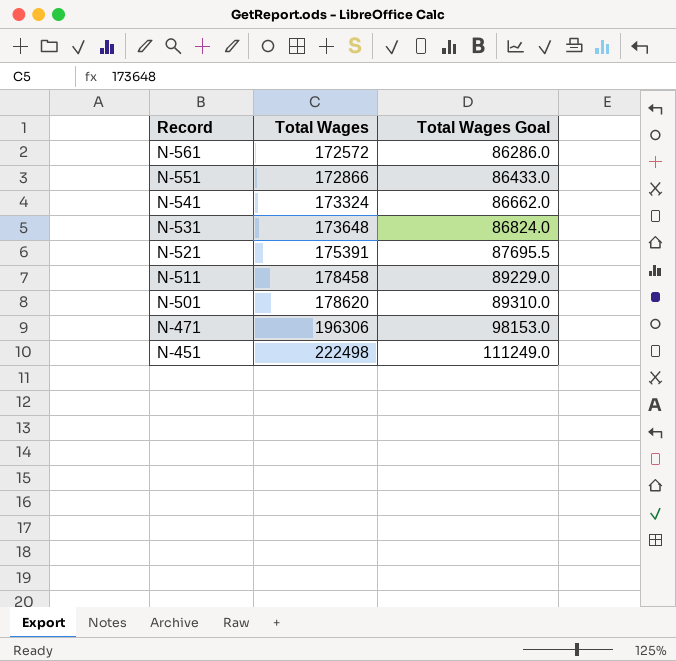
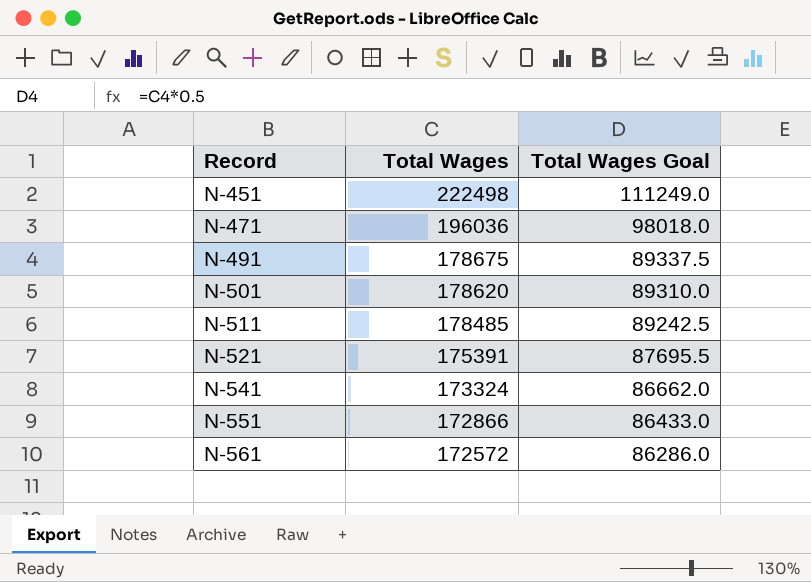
row order: Record descending -> Record ascending
row N-531: 173648 | 86824.0 -> none
N-471 | Total Wages: 196306 -> 196036
N-471 | Total Wages Goal: 98153.0 -> 98018.0
row N-491: none -> 178675 | 89337.5
N-511 | Total Wages: 178458 -> 178485
N-511 | Total Wages Goal: 89229.0 -> 89242.5

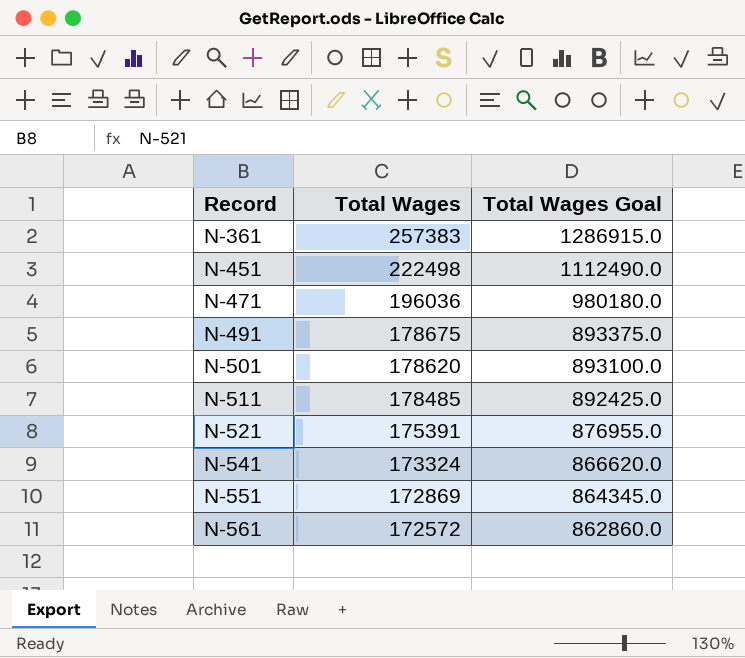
column Total Wages Goal | formula: [Total Wages] * 0.5 -> [Total Wages] * 5
row N-361: none -> 257383 | 1286915.0
N-551 | Total Wages: 172866 -> 172869

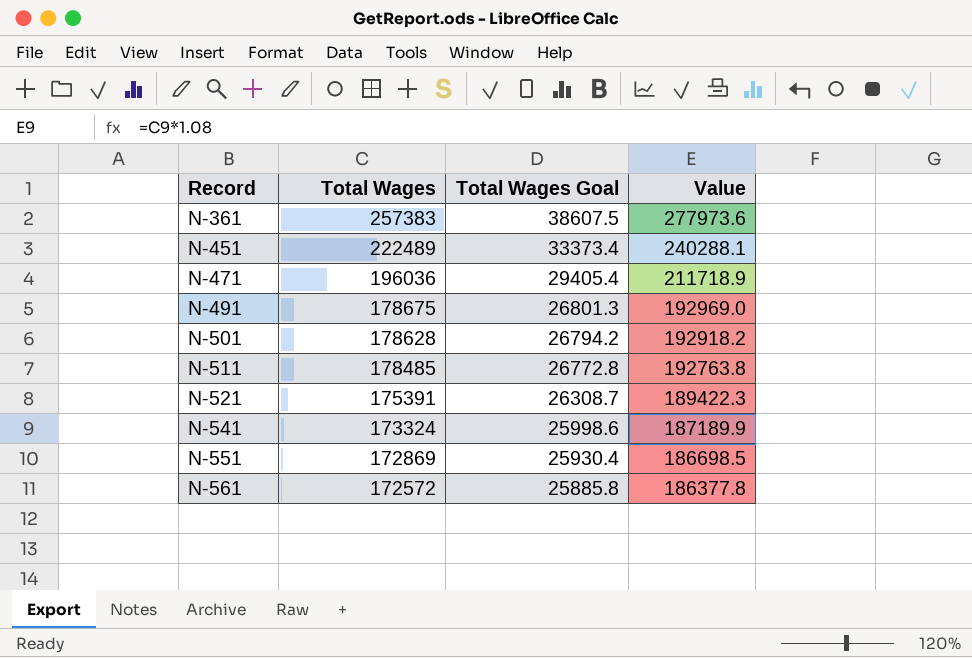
column Total Wages Goal | formula: [Total Wages] * 5 -> [Total Wages] * 0.15
column Value | formula: none -> [Total Wages] * 1.08
N-451 | Total Wages: 222498 -> 222489
N-501 | Total Wages: 178620 -> 178628

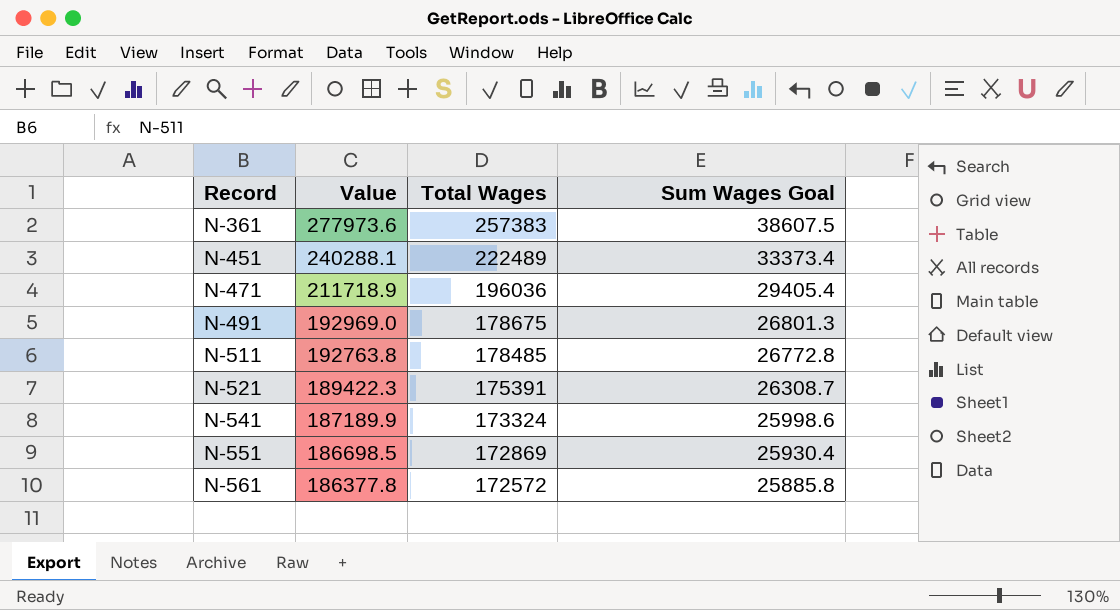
column Value | position: 4 -> 2
column name: Total Wages Goal -> Sum Wages Goal
row N-501: 178628 | 26794.2 | 192918.2 -> none

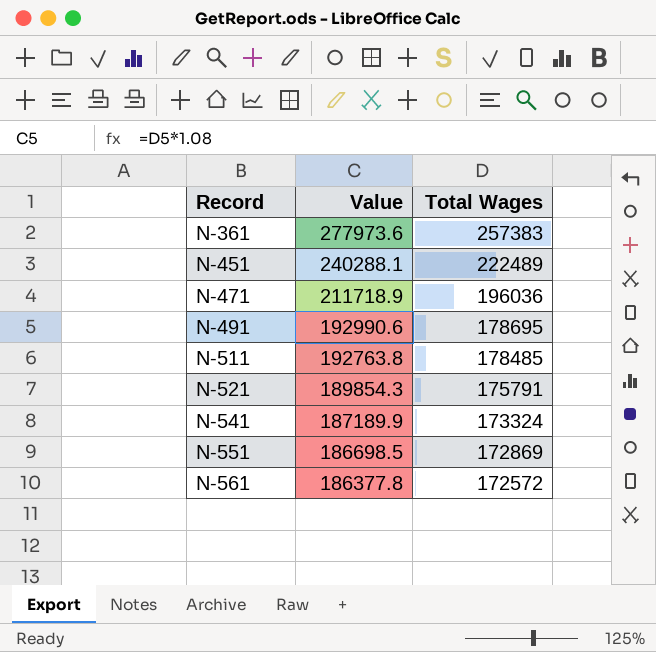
column Sum Wages Goal | formula: [Total Wages] * 0.15 -> none
N-491 | Value: 192969.0 -> 192990.6
N-491 | Total Wages: 178675 -> 178695
N-521 | Value: 189422.3 -> 189854.3
N-521 | Total Wages: 175391 -> 175791

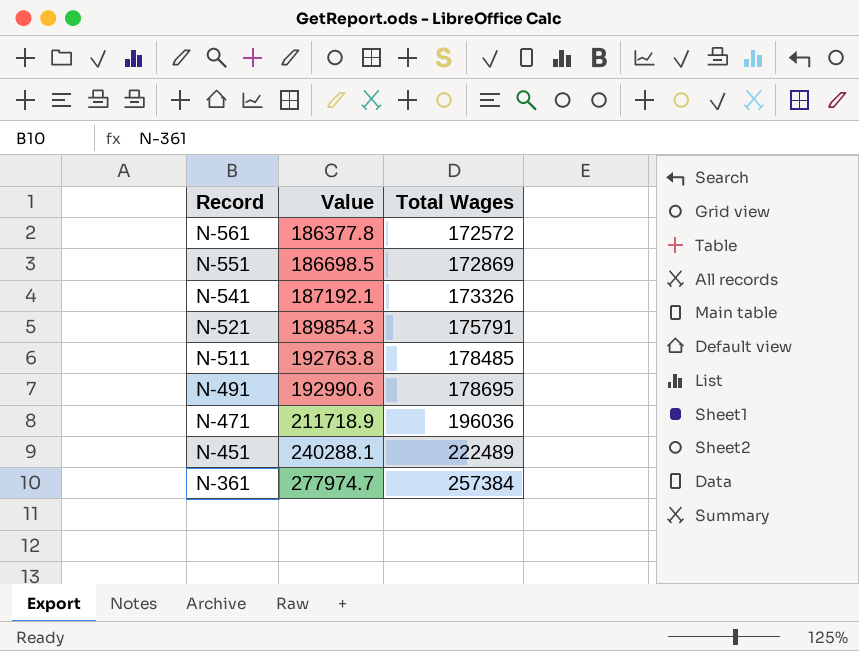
row order: Record ascending -> Record descending
N-541 | Value: 187189.9 -> 187192.1
N-541 | Total Wages: 173324 -> 173326
N-361 | Value: 277973.6 -> 277974.7
N-361 | Total Wages: 257383 -> 257384

